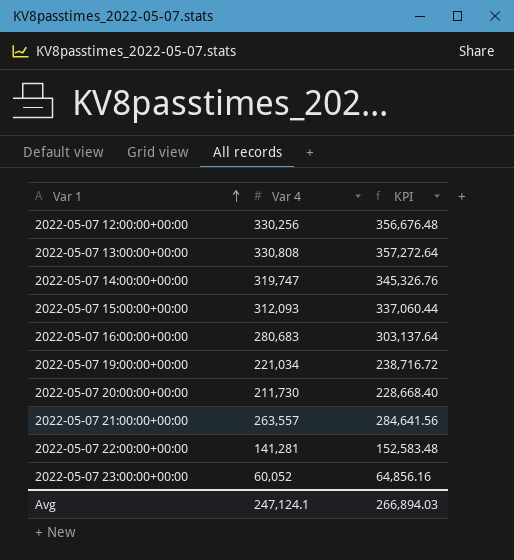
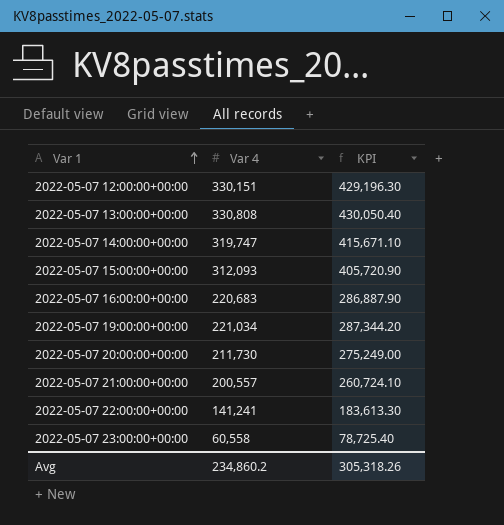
column KPI | formula: [Var 4] * 1.08 -> [Var 4] * 1.3
2022-05-07 12:00:00+00:00 | Var 4: 330,256 -> 330,151
2022-05-07 16:00:00+00:00 | Var 4: 280,683 -> 220,683
2022-05-07 21:00:00+00:00 | Var 4: 263,557 -> 200,557
2022-05-07 22:00:00+00:00 | Var 4: 141,281 -> 141,241
2022-05-07 23:00:00+00:00 | Var 4: 60,052 -> 60,558
Avg | Var 4: 247,124.1 -> 234,860.2
Avg | KPI: 266,894.03 -> 305,318.26

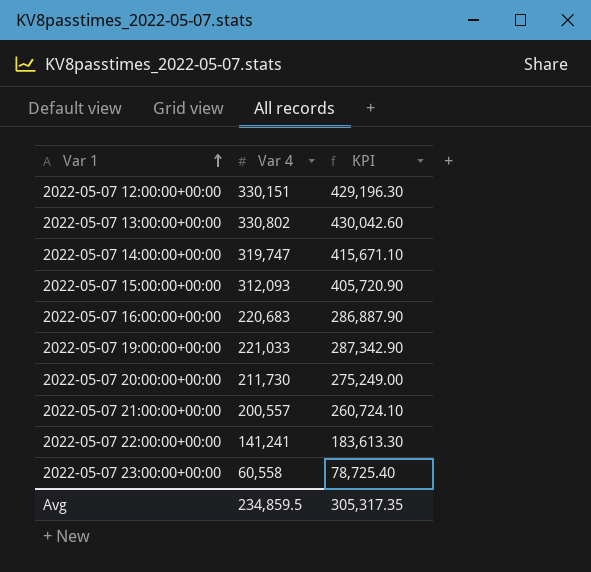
2022-05-07 13:00:00+00:00 | Var 4: 330,808 -> 330,802
2022-05-07 13:00:00+00:00 | KPI: 430,050.40 -> 430,042.60
2022-05-07 19:00:00+00:00 | Var 4: 221,034 -> 221,033
2022-05-07 19:00:00+00:00 | KPI: 287,344.20 -> 287,342.90
Avg | Var 4: 234,860.2 -> 234,859.5
Avg | KPI: 305,318.26 -> 305,317.35

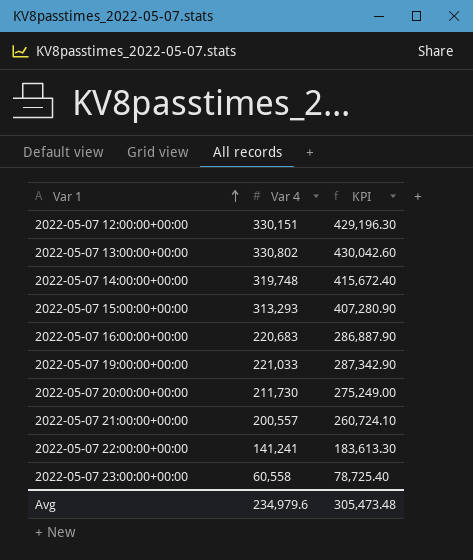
2022-05-07 14:00:00+00:00 | Var 4: 319,747 -> 319,748
2022-05-07 14:00:00+00:00 | KPI: 415,671.10 -> 415,672.40
2022-05-07 15:00:00+00:00 | Var 4: 312,093 -> 313,293
2022-05-07 15:00:00+00:00 | KPI: 405,720.90 -> 407,280.90
Avg | Var 4: 234,859.5 -> 234,979.6
Avg | KPI: 305,317.35 -> 305,473.48

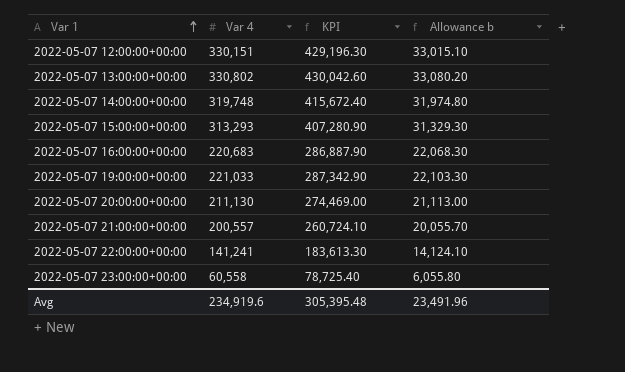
column Allowance b | formula: none -> [Var 4] * 0.1
2022-05-07 20:00:00+00:00 | Var 4: 211,730 -> 211,130
2022-05-07 20:00:00+00:00 | KPI: 275,249.00 -> 274,469.00
Avg | Var 4: 234,979.6 -> 234,919.6
Avg | KPI: 305,473.48 -> 305,395.48

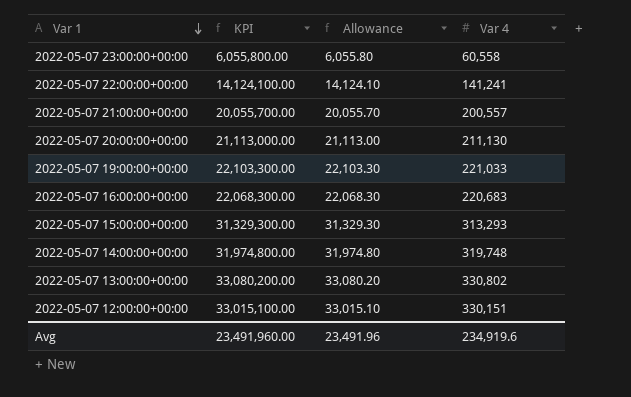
row order: Var 1 ascending -> Var 1 descending
column KPI | formula: [Var 4] * 1.3 -> [Var 4] * 100
column name: Allowance b -> Allowance
column Var 4 | position: 2 -> 4
Avg | KPI: 305,395.48 -> 23,491,960.00

